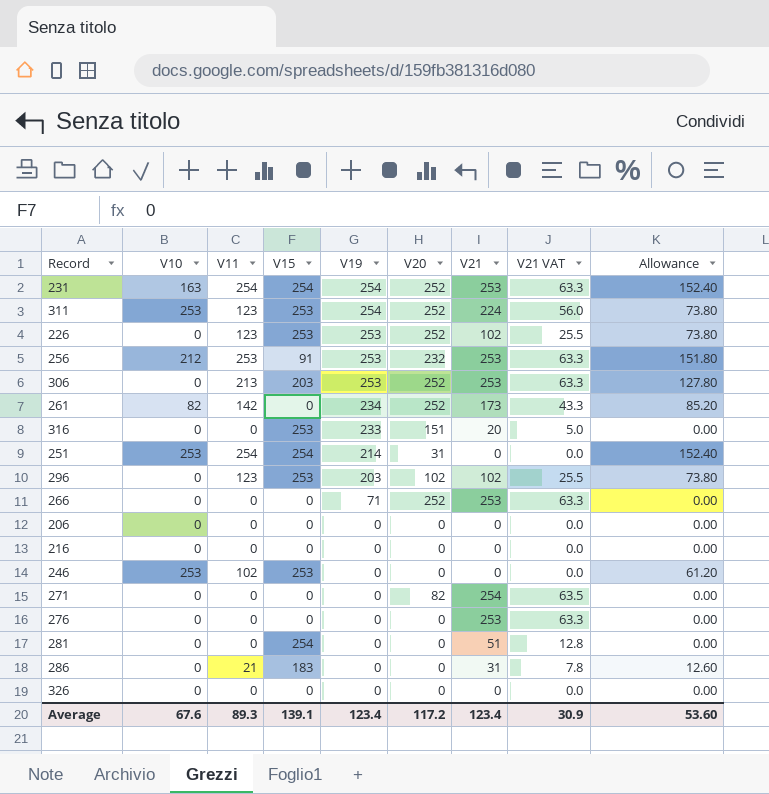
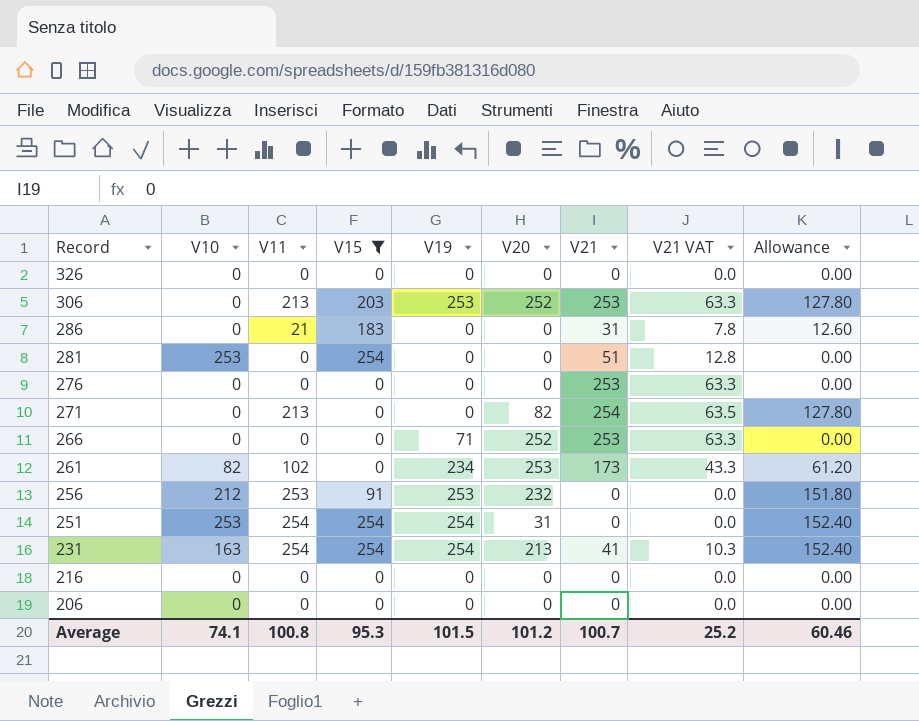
filter: none -> V15 != 253
row order: V19 descending -> Record descending
281 | V10: 0 -> 253
271 | V11: 0 -> 213
271 | Allowance: 0.00 -> 127.80
261 | V11: 142 -> 102
261 | V20: 252 -> 253
261 | Allowance: 85.20 -> 61.20
256 | V21: 253 -> 0
256 | V21 VAT: 63.3 -> 0.0
251 | V19: 214 -> 254
231 | V20: 252 -> 213
231 | V21: 253 -> 41
231 | V21 VAT: 63.3 -> 10.3
Average | V10: 67.6 -> 74.1
Average | V11: 89.3 -> 100.8
Average | V15: 139.1 -> 95.3
Average | V19: 123.4 -> 101.5
Average | V20: 117.2 -> 101.2
Average | V21: 123.4 -> 100.7
Average | V21 VAT: 30.9 -> 25.2
Average | Allowance: 53.60 -> 60.46

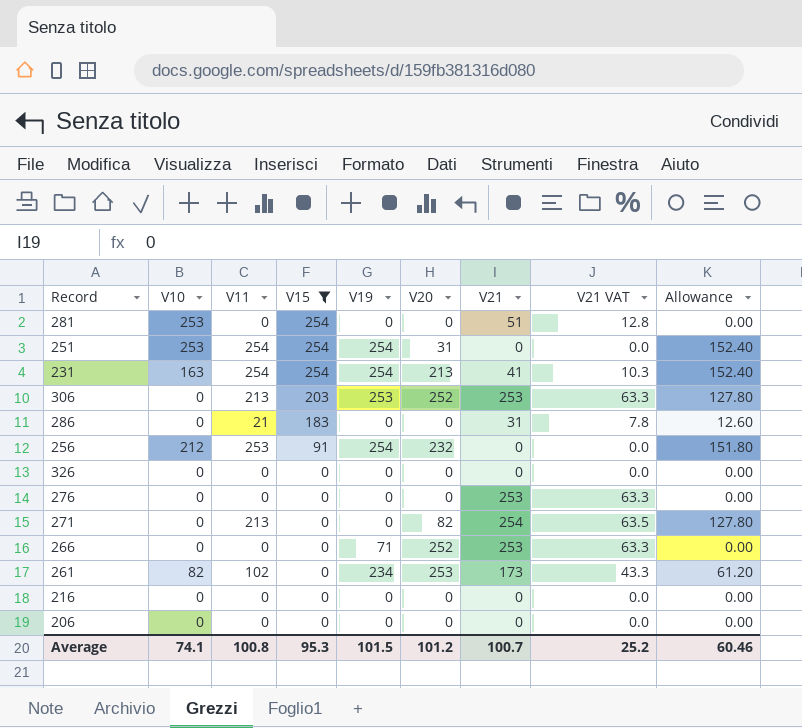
row order: Record descending -> V15 descending
256 | V19: 253 -> 254

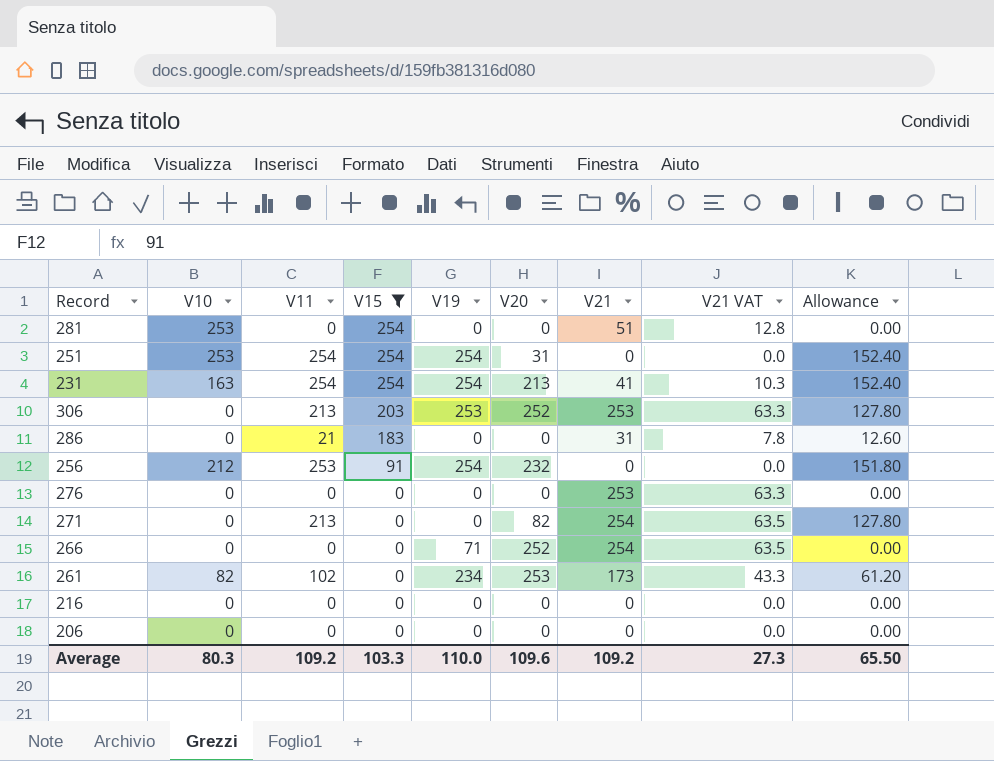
row 326: 0 | 0 | 0 | 0 | 0 | 0 | 0.0 | 0.00 -> none
266 | V21: 253 -> 254
266 | V21 VAT: 63.3 -> 63.5
Average | V10: 74.1 -> 80.3
Average | V11: 100.8 -> 109.2
Average | V15: 95.3 -> 103.3
Average | V19: 101.5 -> 110.0
Average | V20: 101.2 -> 109.6
Average | V21: 100.7 -> 109.2
Average | V21 VAT: 25.2 -> 27.3
Average | Allowance: 60.46 -> 65.50

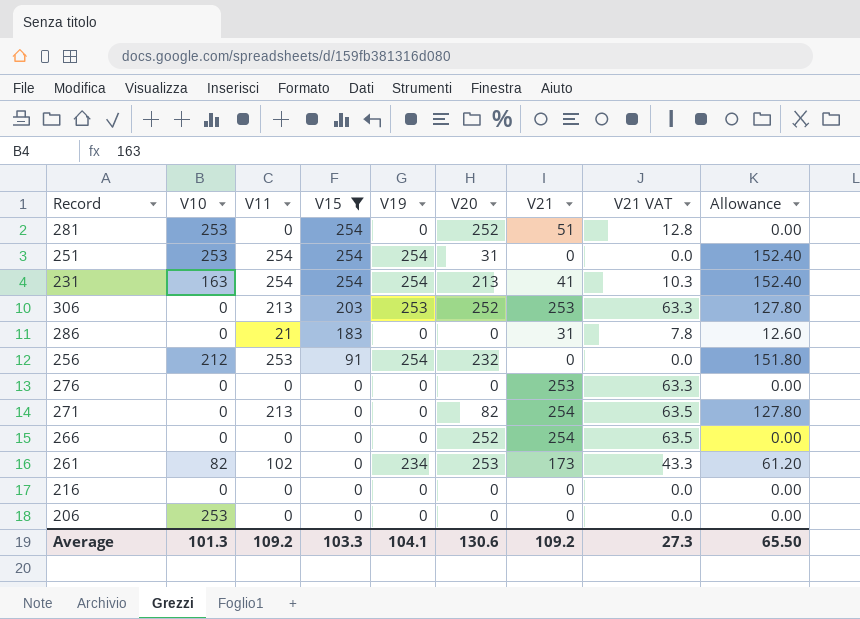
281 | V20: 0 -> 252
266 | V19: 71 -> 0
206 | V10: 0 -> 253
Average | V10: 80.3 -> 101.3
Average | V19: 110.0 -> 104.1
Average | V20: 109.6 -> 130.6

